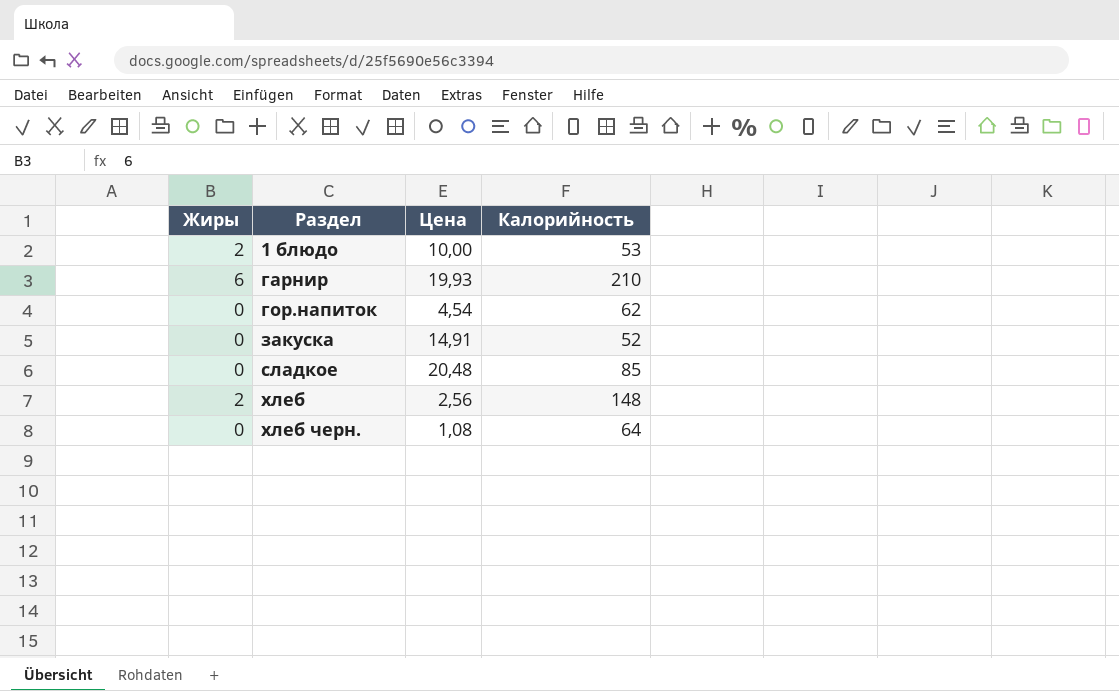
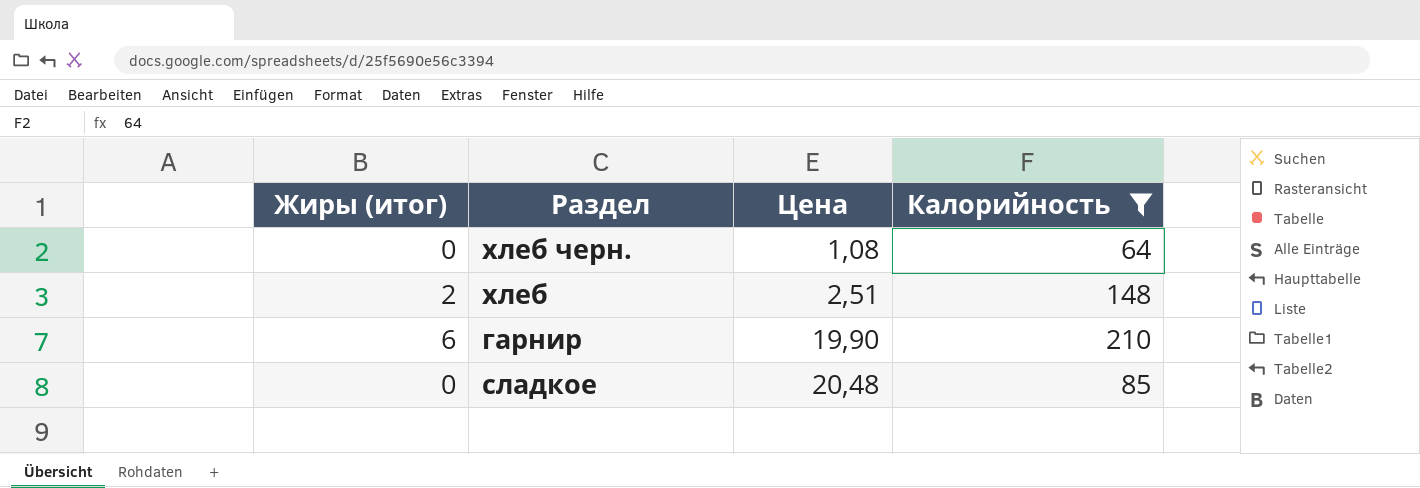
filter: none -> Калорийность >= 64
row order: Раздел ascending -> Цена ascending
column name: Жиры -> Жиры (итог)
хлеб | Цена: 2,56 -> 2,51
гарнир | Цена: 19,93 -> 19,90

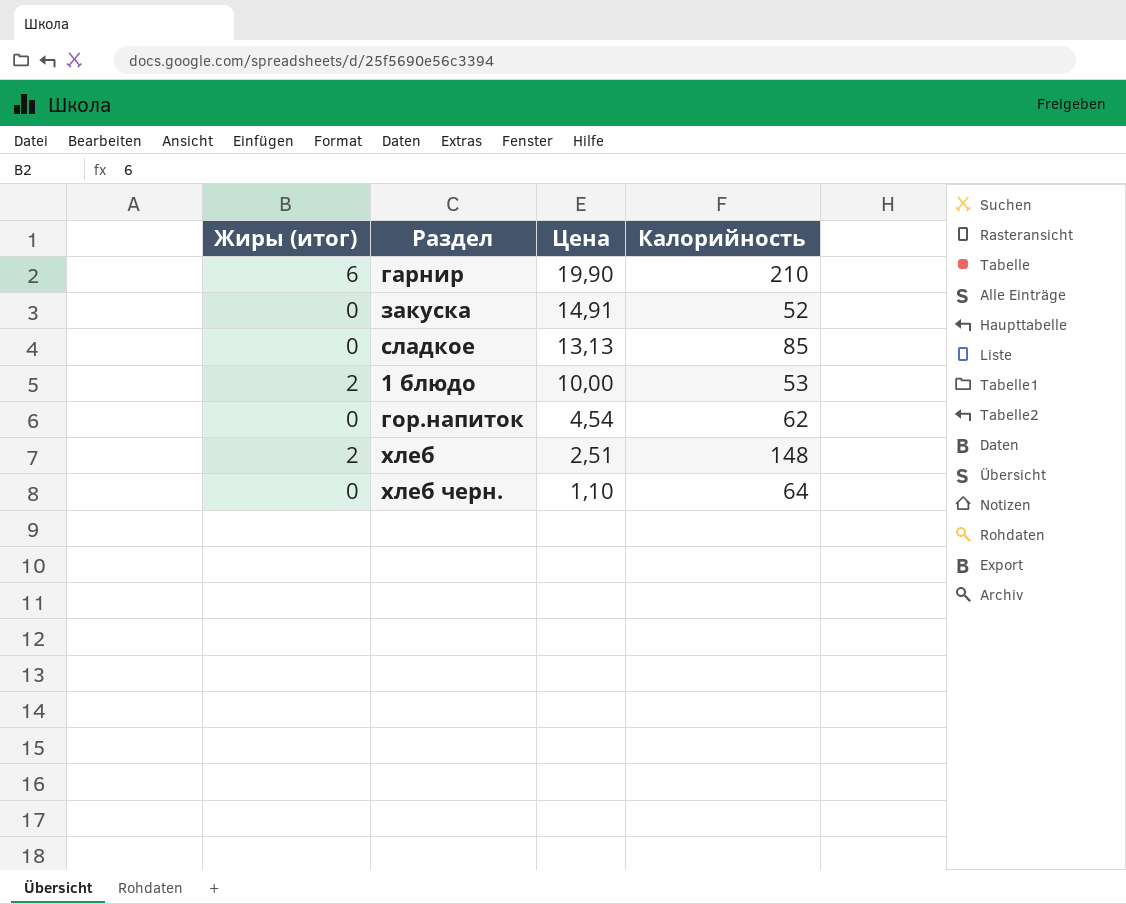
filter: Калорийность >= 64 -> none
row order: Цена ascending -> Цена descending
сладкое | Цена: 20,48 -> 13,13
хлеб черн. | Цена: 1,08 -> 1,10

